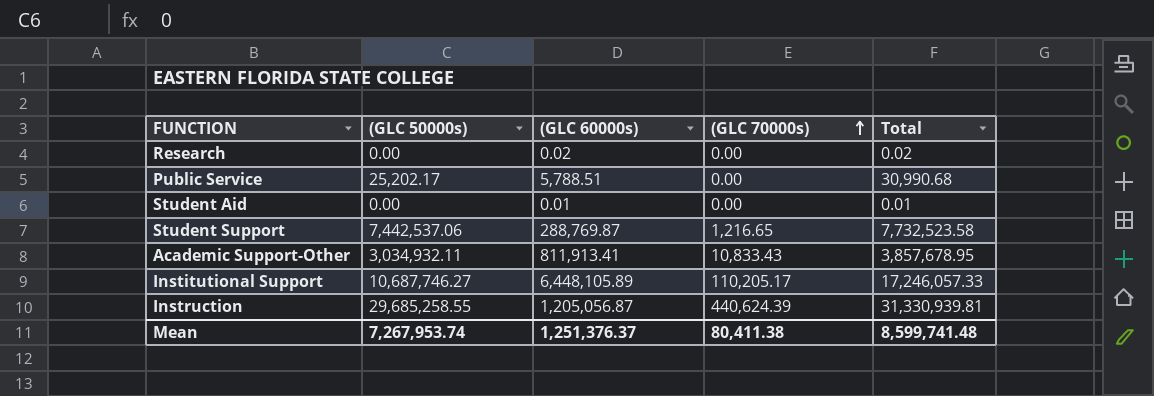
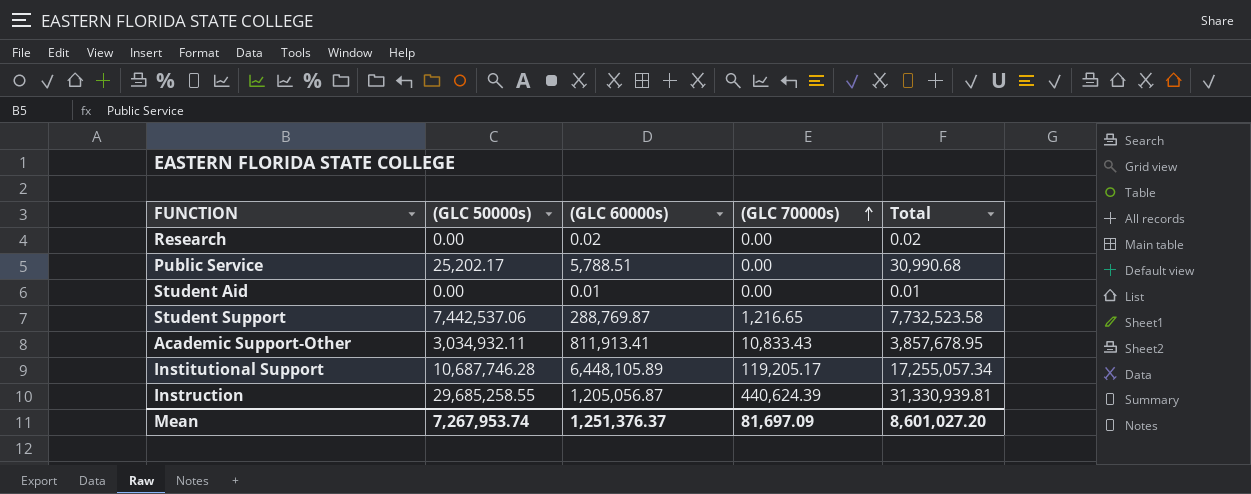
Institutional Support | (GLC 50000s): 10,687,746.27 -> 10,687,746.28
Institutional Support | (GLC 70000s): 110,205.17 -> 119,205.17
Institutional Support | Total: 17,246,057.33 -> 17,255,057.34
Mean | (GLC 70000s): 80,411.38 -> 81,697.09
Mean | Total: 8,599,741.48 -> 8,601,027.20

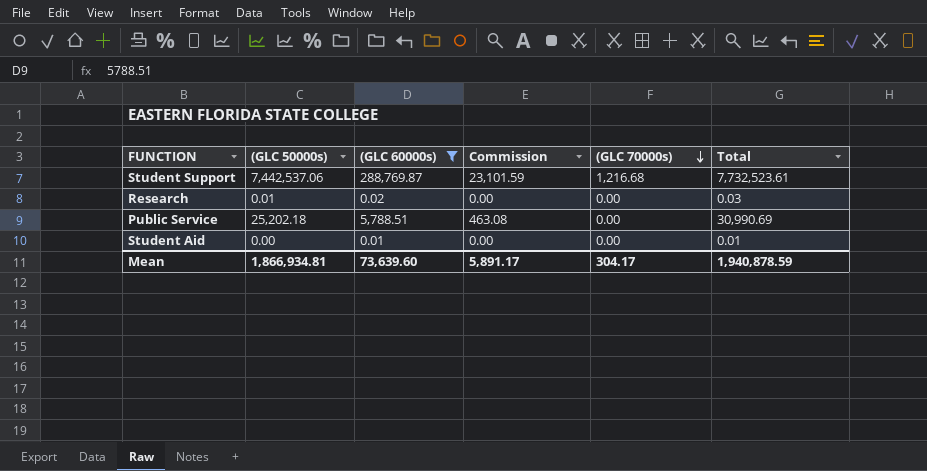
filter: none -> (GLC 60000s) <= 288,769.87
row order: (GLC 70000s) ascending -> (GLC 70000s) descending
column Commission | formula: none -> [(GLC 60000s)] * 0.08
Student Support | (GLC 70000s): 1,216.65 -> 1,216.68
Student Support | Total: 7,732,523.58 -> 7,732,523.61
Research | (GLC 50000s): 0.00 -> 0.01
Research | Total: 0.02 -> 0.03
Public Service | (GLC 50000s): 25,202.17 -> 25,202.18
Public Service | Total: 30,990.68 -> 30,990.69
Mean | (GLC 50000s): 7,267,953.74 -> 1,866,934.81
Mean | (GLC 60000s): 1,251,376.37 -> 73,639.60
Mean | (GLC 70000s): 81,697.09 -> 304.17
Mean | Total: 8,601,027.20 -> 1,940,878.59

